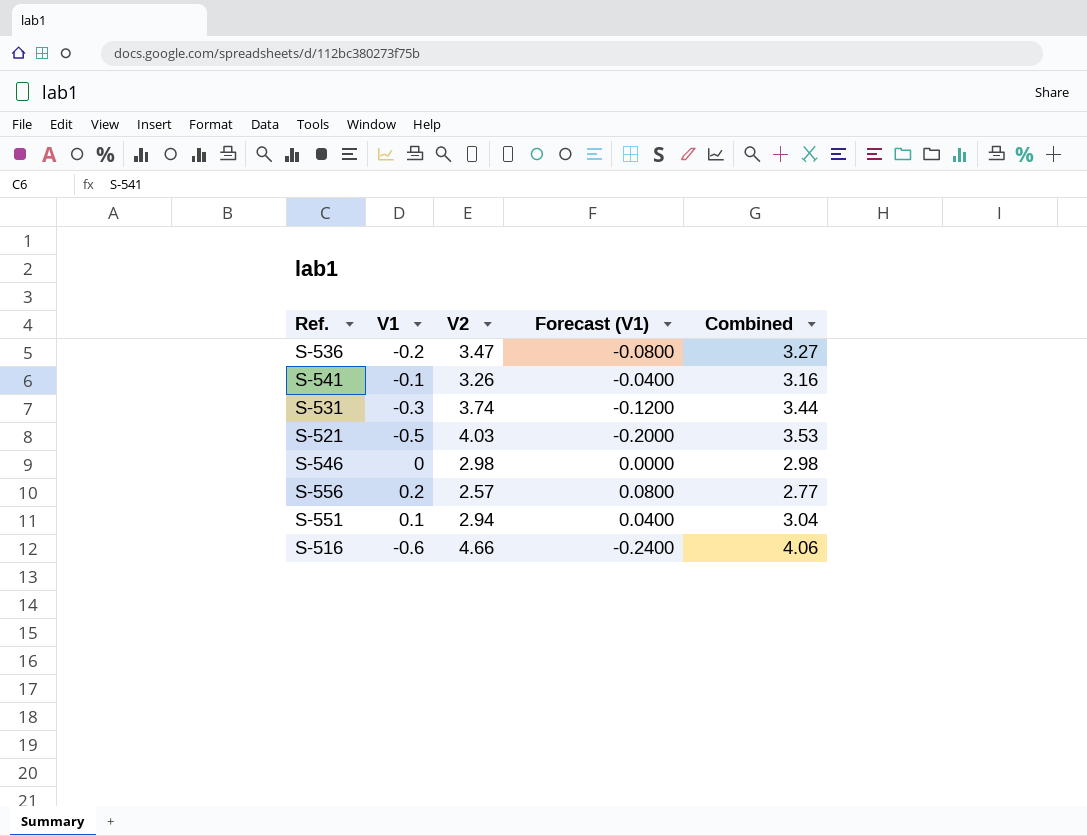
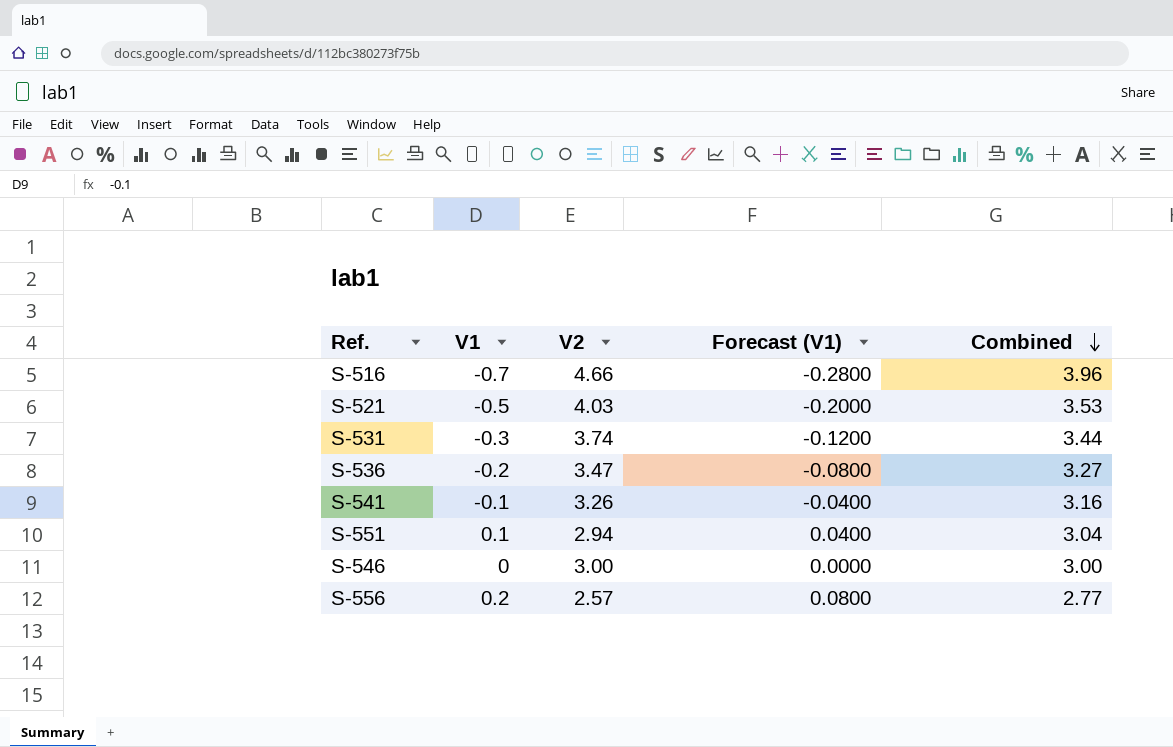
row order: none -> Combined descending
S-516 | V1: -0.6 -> -0.7
S-516 | Forecast (V1): -0.2400 -> -0.2800
S-516 | Combined: 4.06 -> 3.96
S-546 | V2: 2.98 -> 3.00
S-546 | Combined: 2.98 -> 3.00

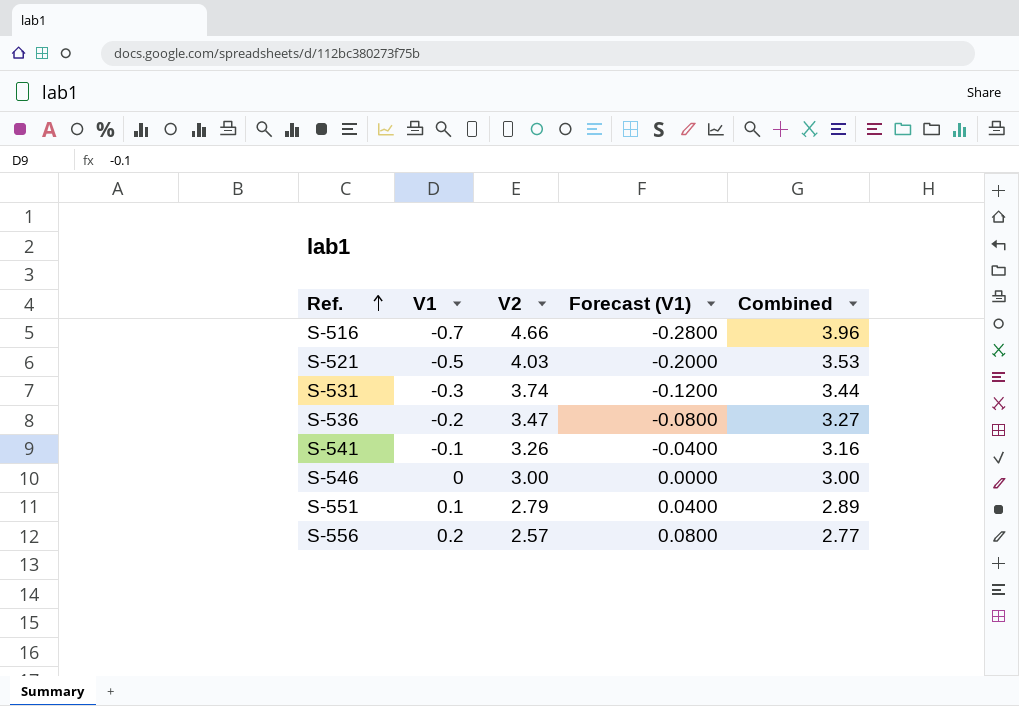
row order: Combined descending -> Ref. ascending
S-551 | V2: 2.94 -> 2.79
S-551 | Combined: 3.04 -> 2.89

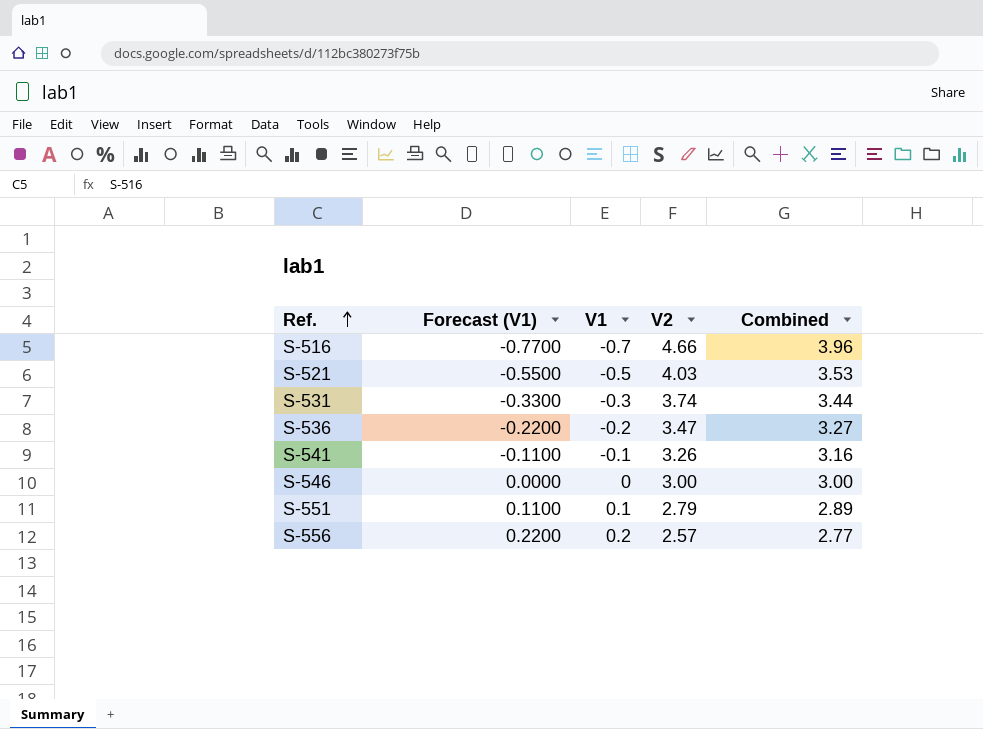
column Forecast (V1) | formula: [V1] * 0.4 -> [V1] * 1.1
column Forecast (V1) | position: 4 -> 2

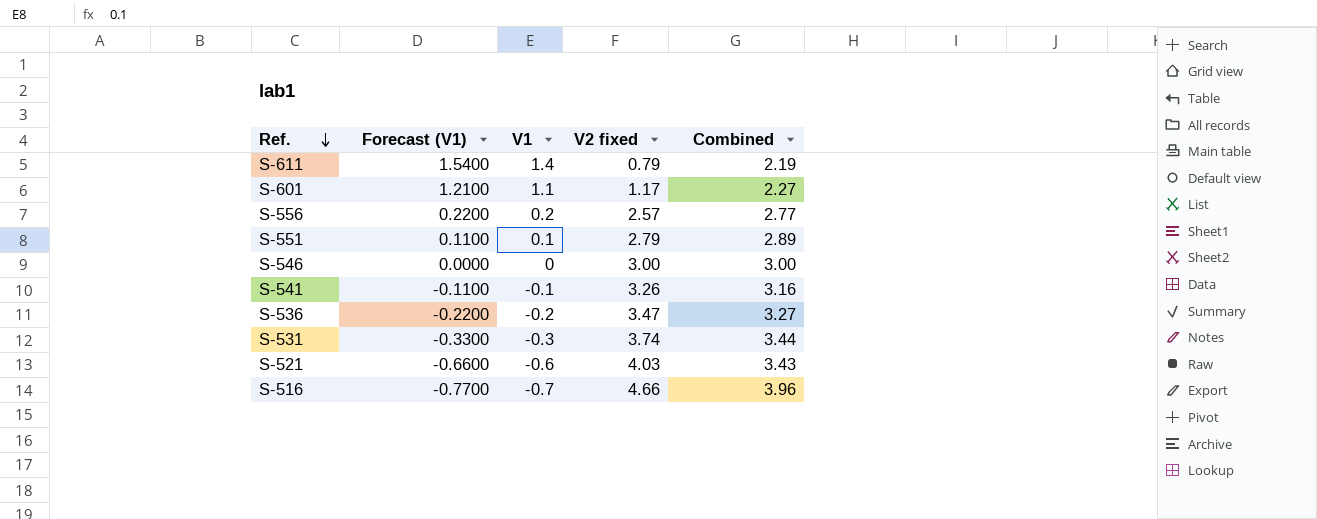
row order: Ref. ascending -> Ref. descending
column name: V2 -> V2 fixed
row S-611: none -> 1.5400 | 1.4 | 0.79 | 2.19
row S-601: none -> 1.2100 | 1.1 | 1.17 | 2.27
S-521 | Forecast (V1): -0.5500 -> -0.6600
S-521 | V1: -0.5 -> -0.6
S-521 | Combined: 3.53 -> 3.43

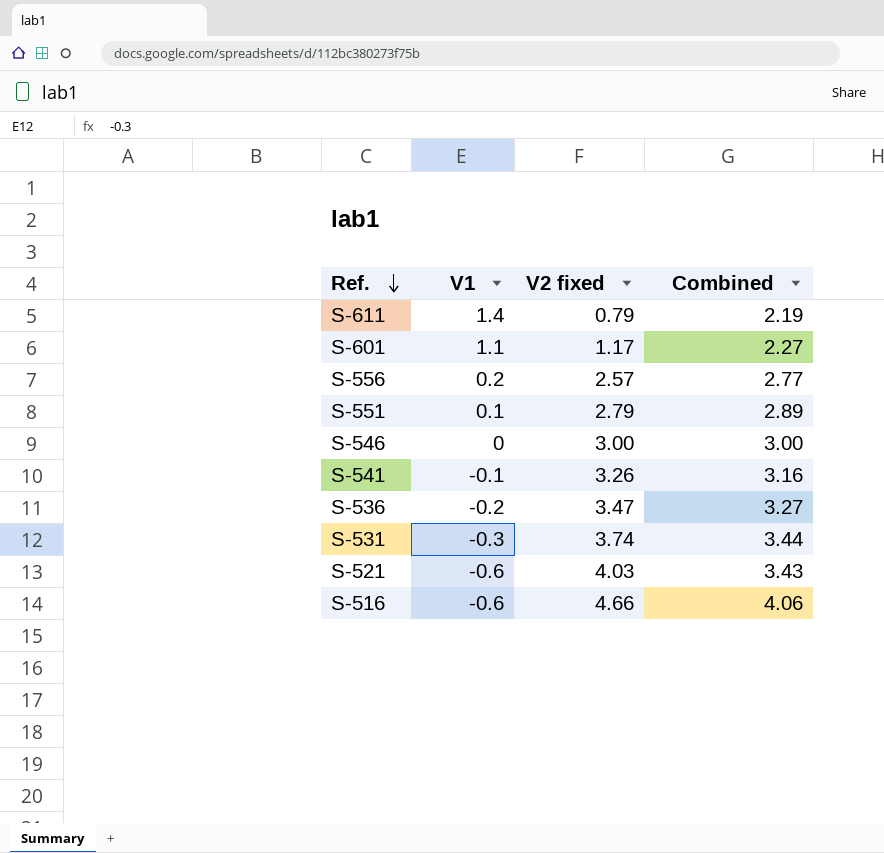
column Forecast (V1) | formula: [V1] * 1.1 -> none
S-516 | V1: -0.7 -> -0.6
S-516 | Combined: 3.96 -> 4.06

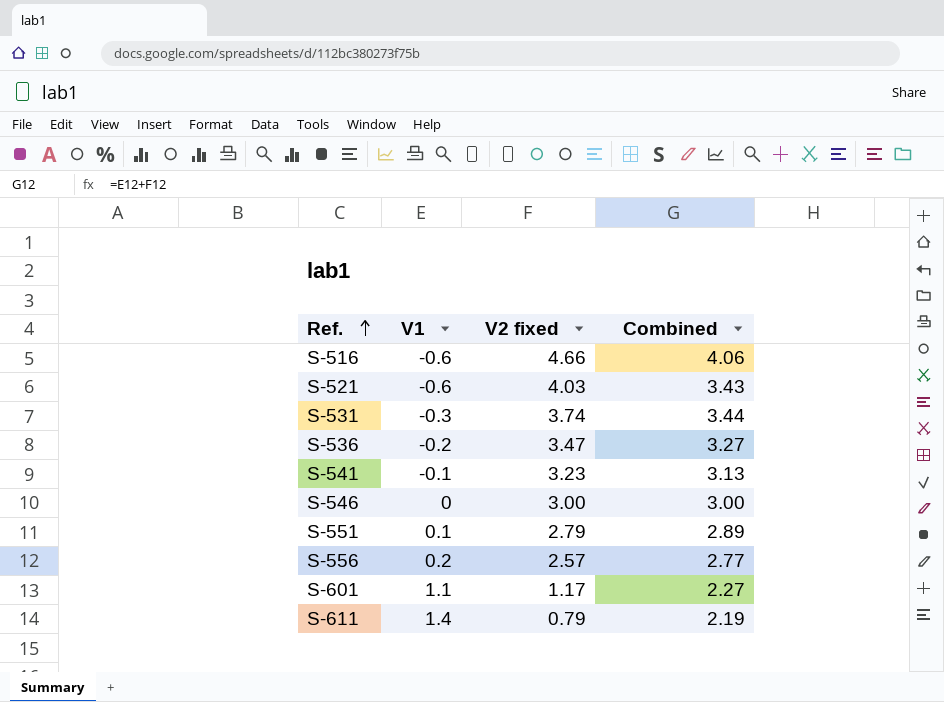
row order: Ref. descending -> Ref. ascending
S-541 | V2 fixed: 3.26 -> 3.23
S-541 | Combined: 3.16 -> 3.13

